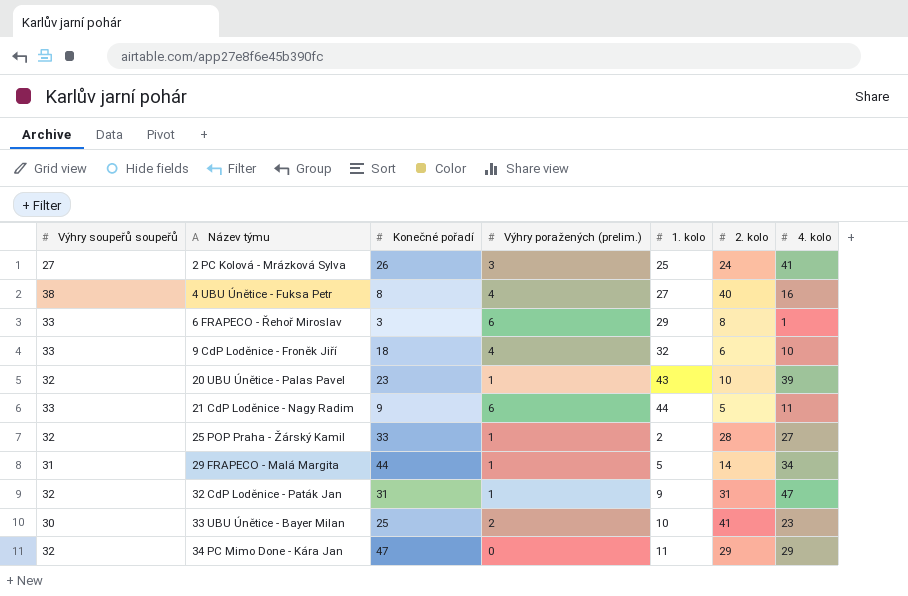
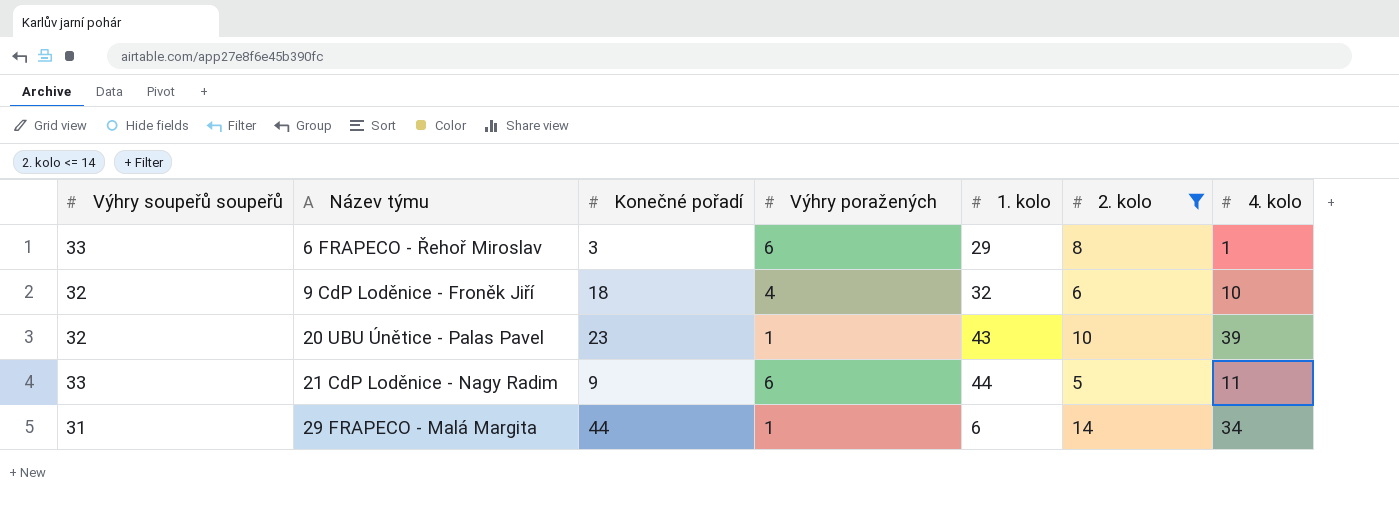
filter: none -> 2. kolo <= 14
column name: Výhry poražených (prelim.) -> Výhry poražených
9 CdP Loděnice - Froněk Jiří | Výhry soupeřů soupeřů: 33 -> 32
29 FRAPECO - Malá Margita | 1. kolo: 5 -> 6

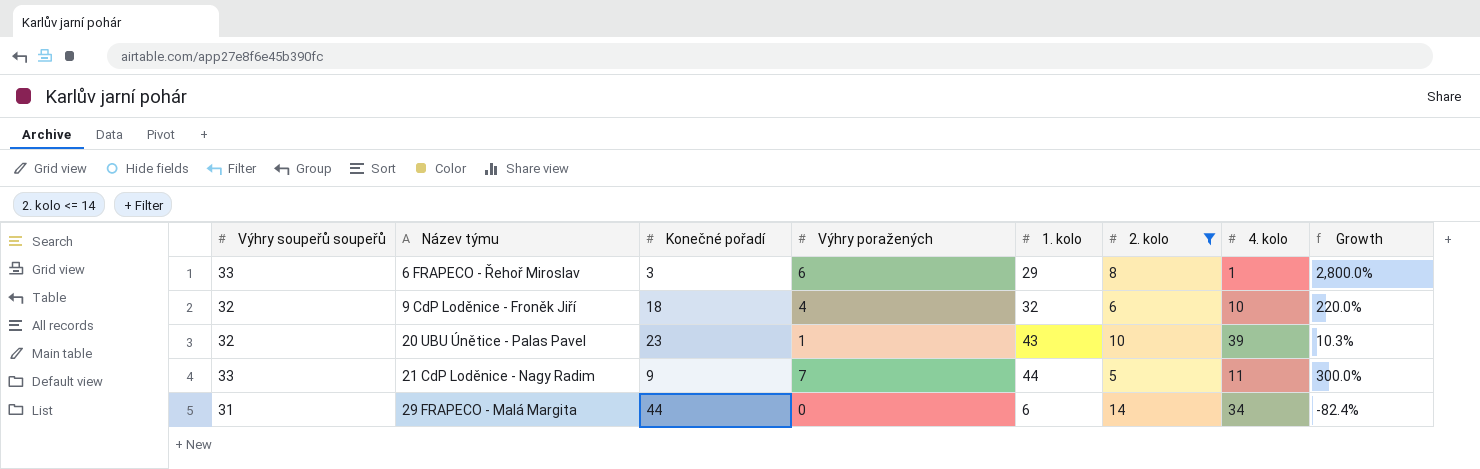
column Growth | formula: none -> ([1. kolo] - [4. kolo]) / [4. kolo]
21 CdP Loděnice - Nagy Radim | Výhry poražených: 6 -> 7
29 FRAPECO - Malá Margita | Výhry poražených: 1 -> 0

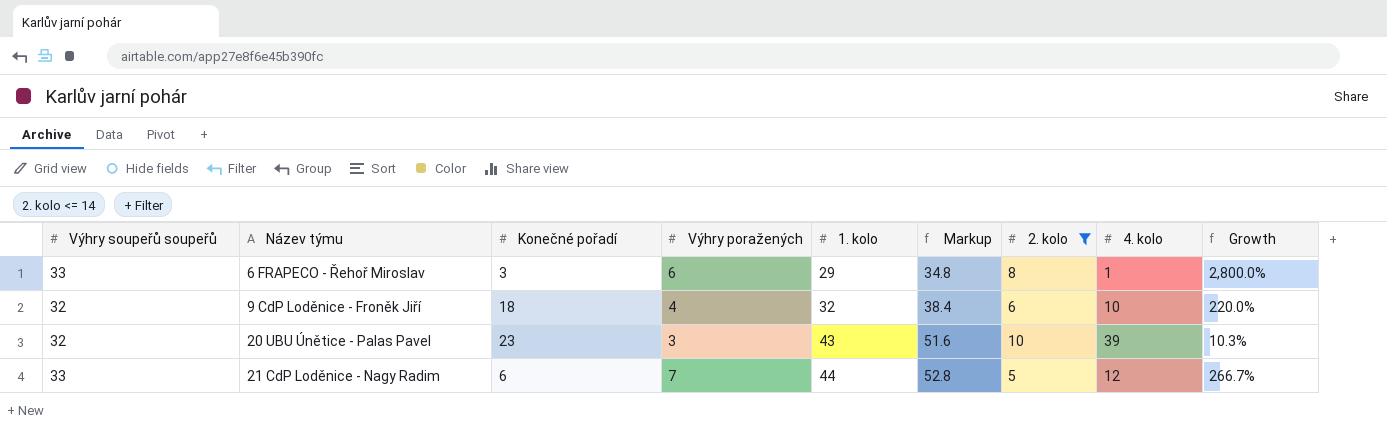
column Markup | formula: none -> [1. kolo] * 1.2
row 29 FRAPECO - Malá Margita: 31 | 44 | 0 | 6 | 14 | 34 | -82.4% -> none
20 UBU Únětice - Palas Pavel | Výhry poražených: 1 -> 3
21 CdP Loděnice - Nagy Radim | Konečné pořadí: 9 -> 6
21 CdP Loděnice - Nagy Radim | 4. kolo: 11 -> 12
21 CdP Loděnice - Nagy Radim | Growth: 300.0% -> 266.7%

